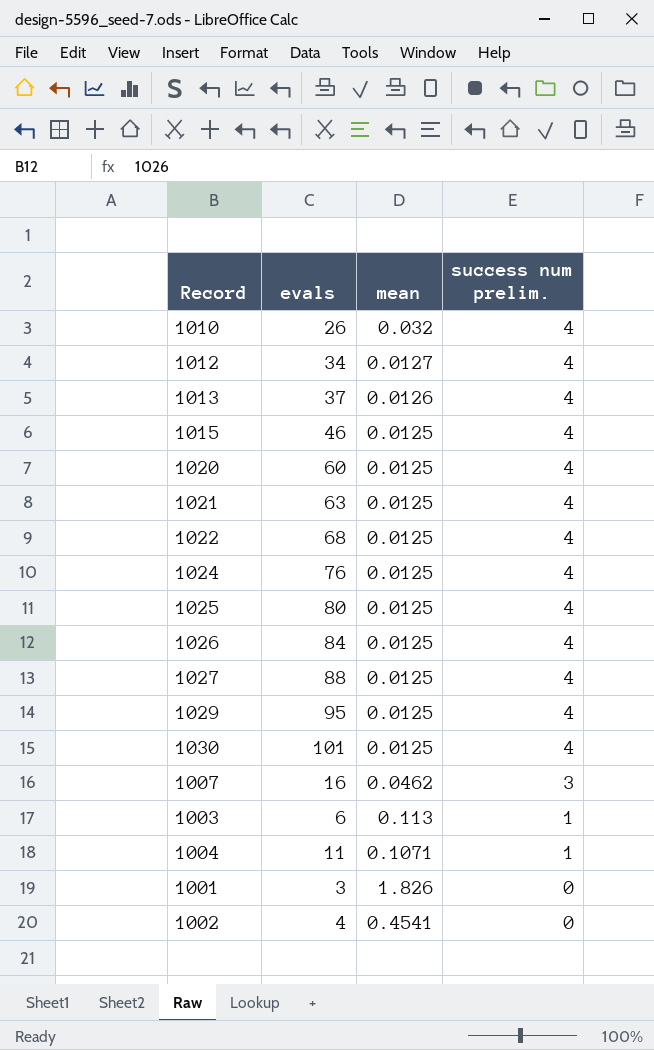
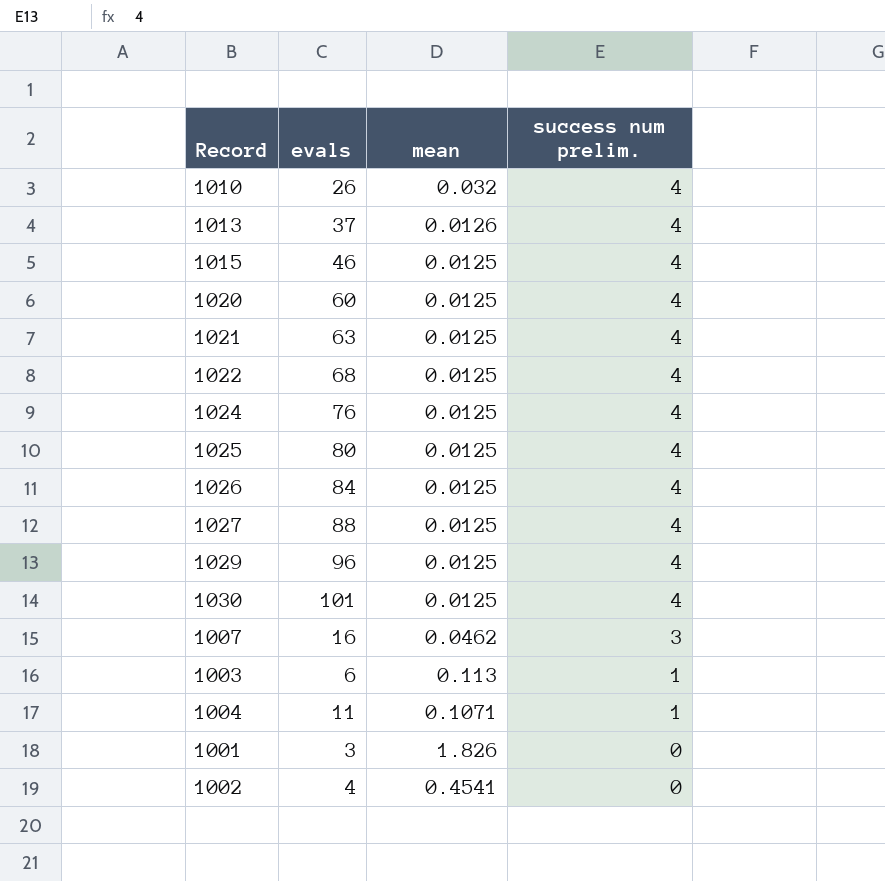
row 1012: 34 | 0.0127 | 4 -> none
1029 | evals: 95 -> 96

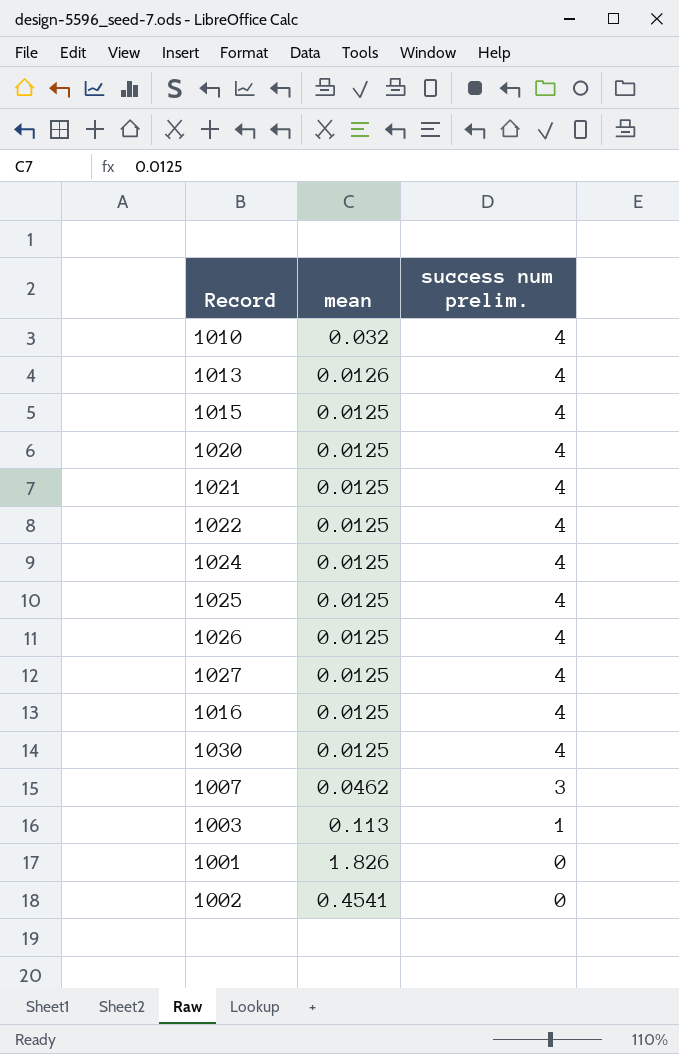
column evals | position: 2 -> none
row 1029: 96 | 0.0125 | 4 -> none
row 1004: 11 | 0.1071 | 1 -> none
row 1016: none -> 0.0125 | 4

